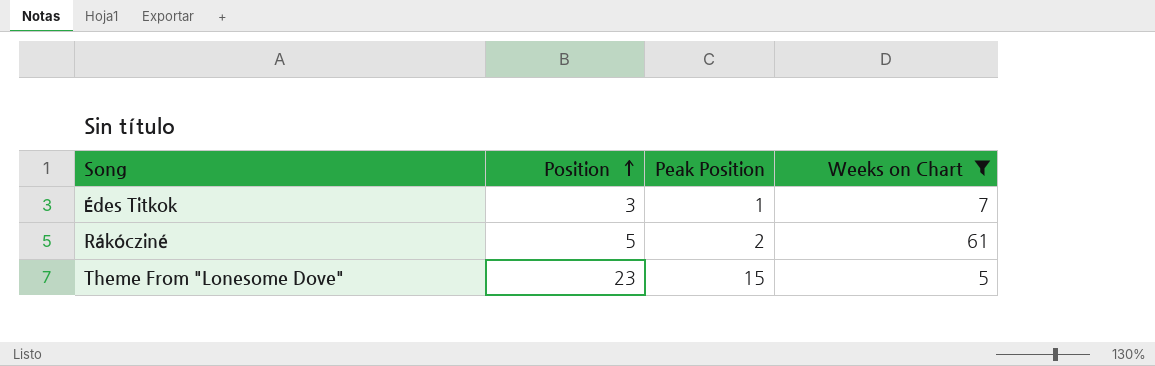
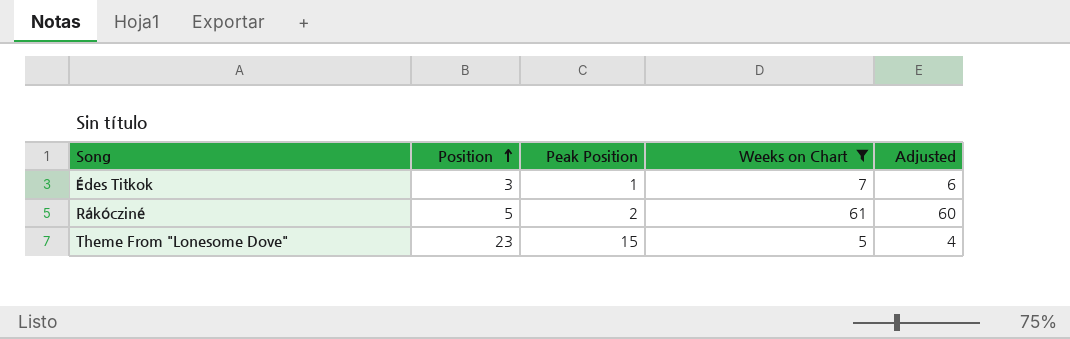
column Adjusted | formula: none -> [Weeks on Chart] - 1

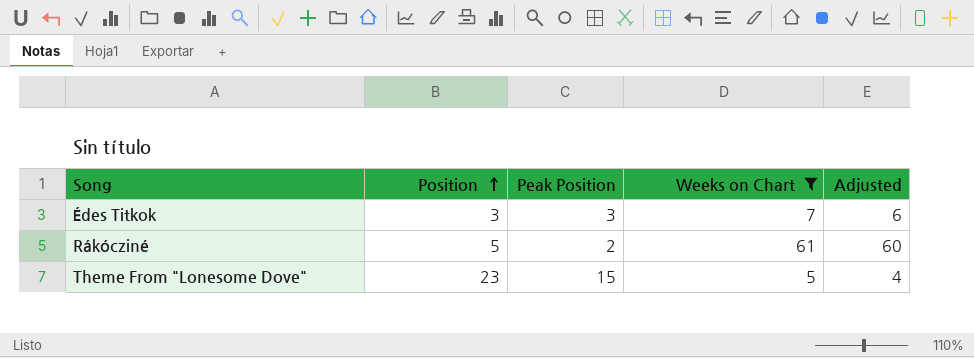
Édes Titkok | Peak Position: 1 -> 3

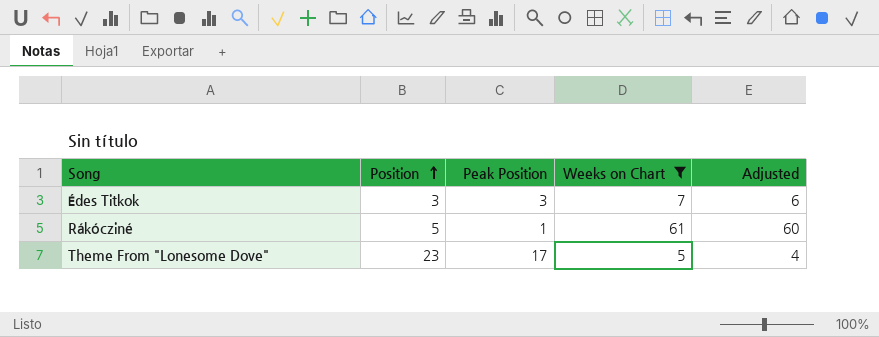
Rákócziné | Peak Position: 2 -> 1
Theme From "Lonesome Dove" | Peak Position: 15 -> 17

